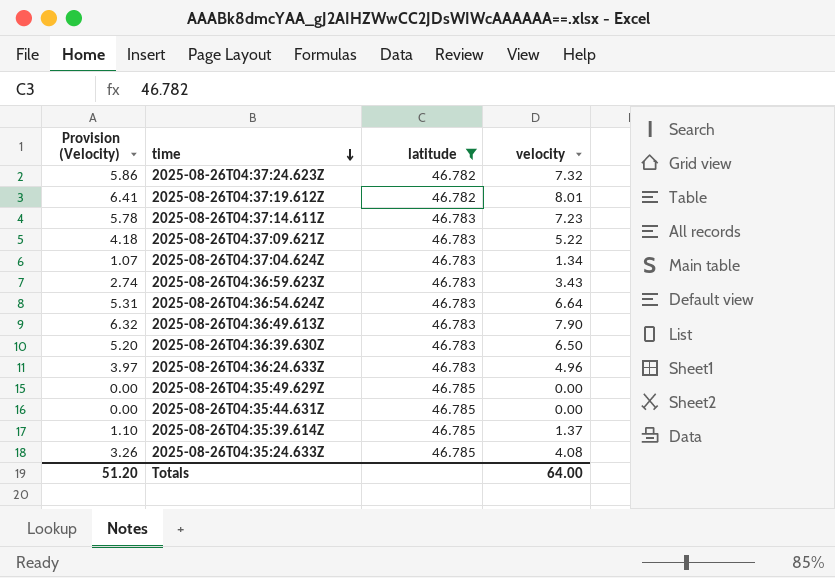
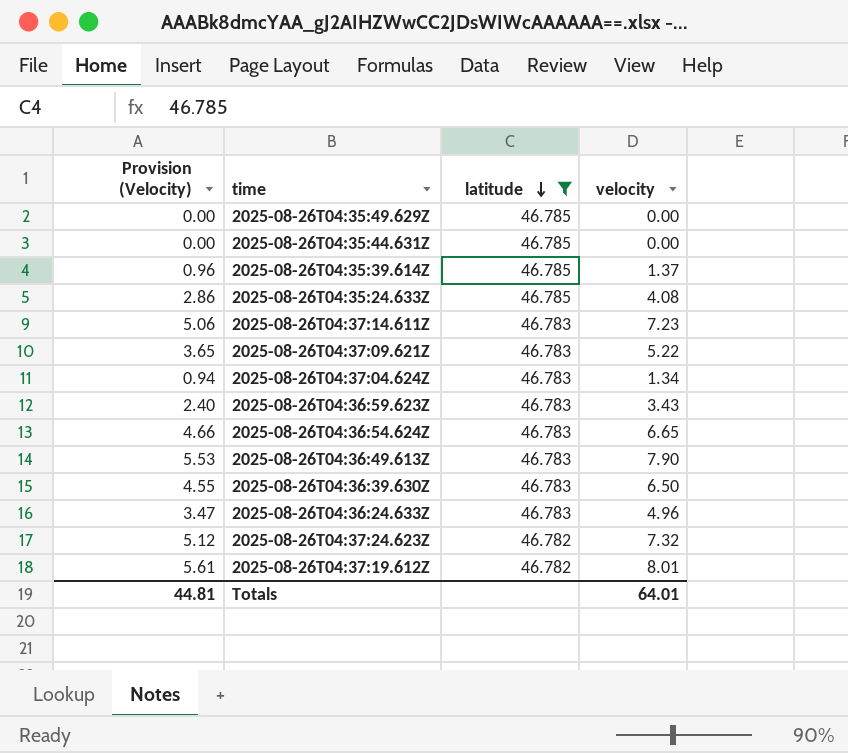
row order: time descending -> latitude descending
column Provision (Velocity) | formula: [velocity] * 0.8 -> [velocity] * 0.7
2025-08-26T04:36:54.624Z | velocity: 6.64 -> 6.65
Totals | Provision (Velocity): 51.20 -> 44.81
Totals | velocity: 64.00 -> 64.01

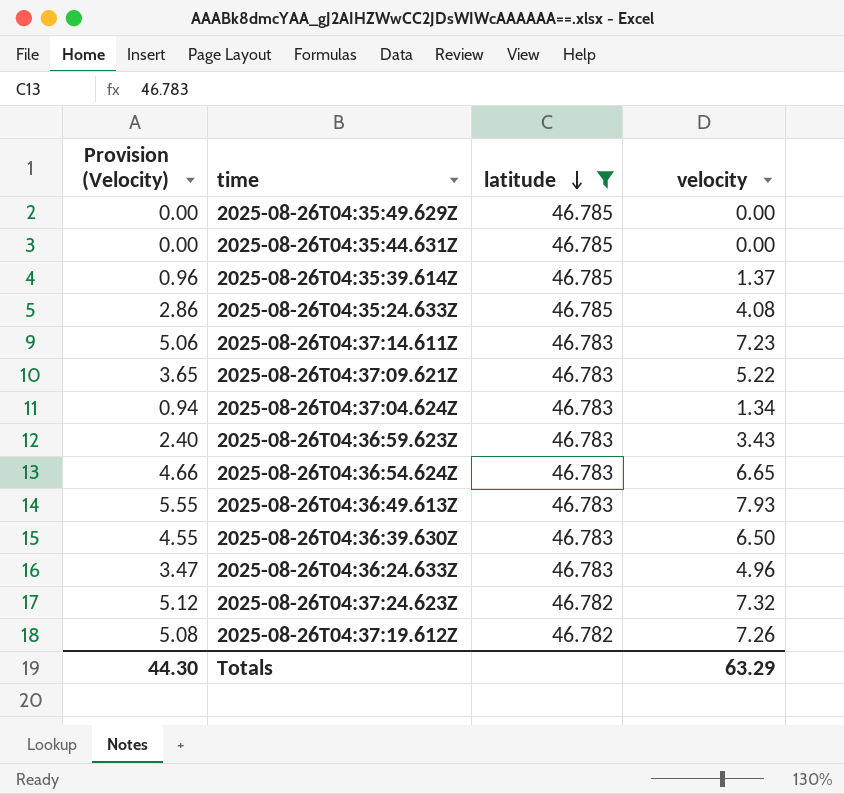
2025-08-26T04:36:49.613Z | Provision (Velocity): 5.53 -> 5.55
2025-08-26T04:36:49.613Z | velocity: 7.90 -> 7.93
2025-08-26T04:37:19.612Z | Provision (Velocity): 5.61 -> 5.08
2025-08-26T04:37:19.612Z | velocity: 8.01 -> 7.26
Totals | Provision (Velocity): 44.81 -> 44.30
Totals | velocity: 64.01 -> 63.29

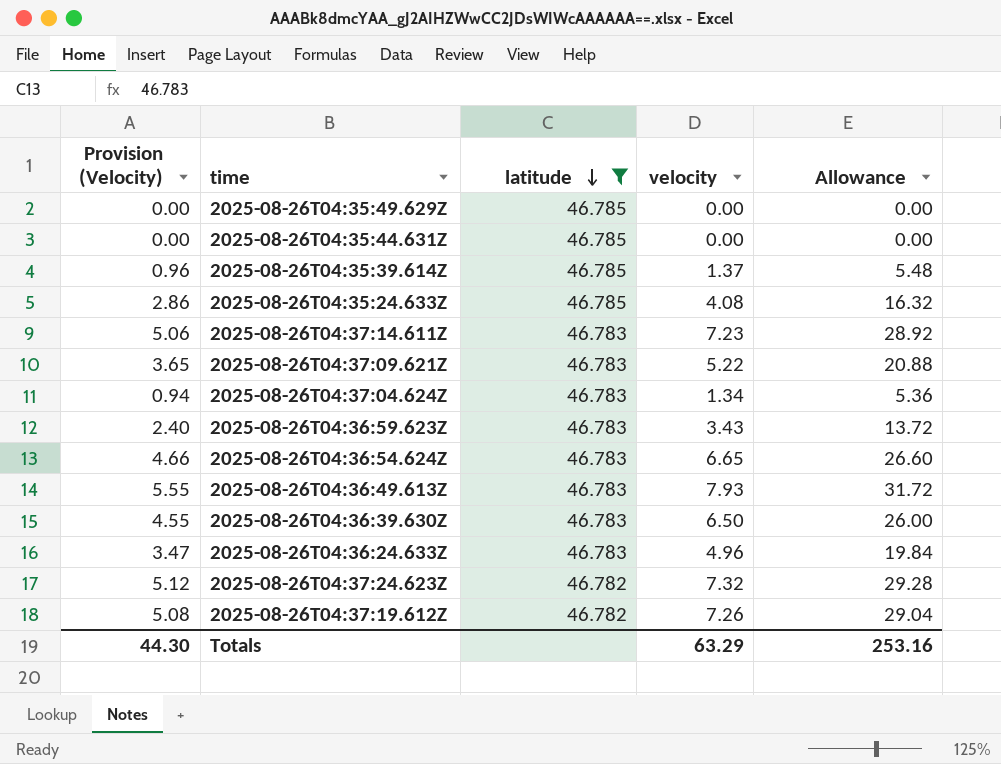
column Allowance | formula: none -> [velocity] * 4

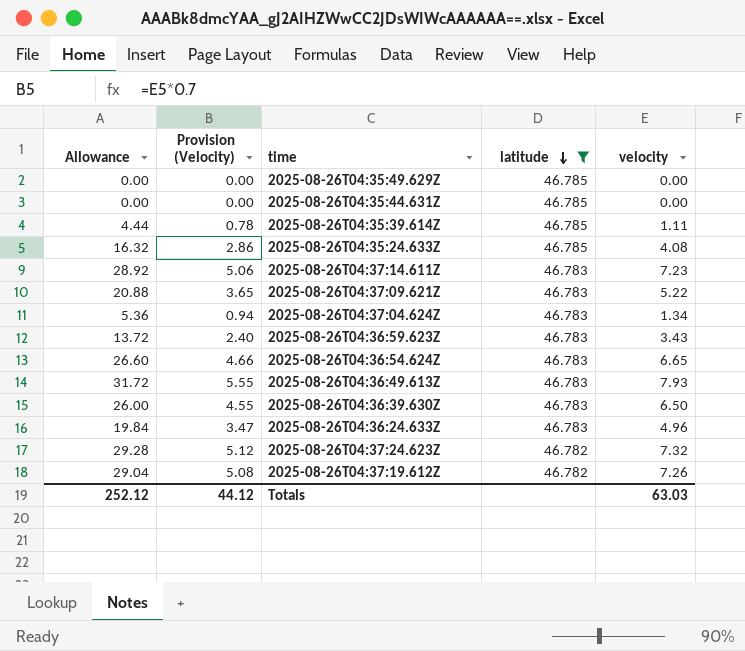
column Allowance | position: 5 -> 1
2025-08-26T04:35:39.614Z | Allowance: 5.48 -> 4.44
2025-08-26T04:35:39.614Z | Provision (Velocity): 0.96 -> 0.78
2025-08-26T04:35:39.614Z | velocity: 1.37 -> 1.11
Totals | Allowance: 253.16 -> 252.12
Totals | Provision (Velocity): 44.30 -> 44.12
Totals | velocity: 63.29 -> 63.03

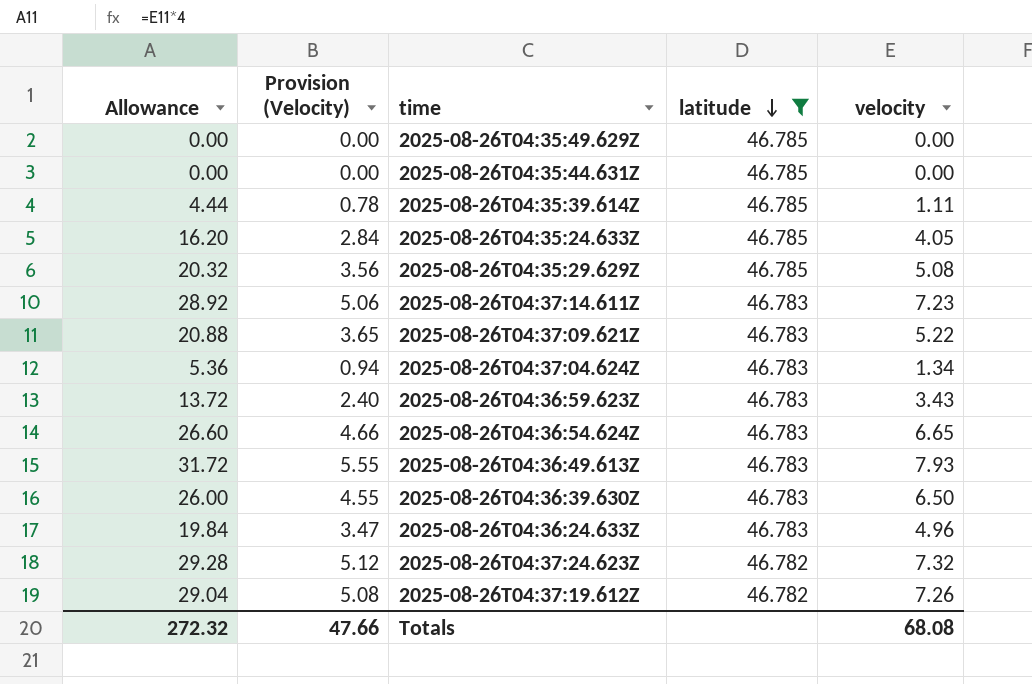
2025-08-26T04:35:24.633Z | Allowance: 16.32 -> 16.20
2025-08-26T04:35:24.633Z | Provision (Velocity): 2.86 -> 2.84
2025-08-26T04:35:24.633Z | velocity: 4.08 -> 4.05
row 2025-08-26T04:35:29.629Z: none -> 20.32 | 3.56 | 46.785 | 5.08
Totals | Allowance: 252.12 -> 272.32
Totals | Provision (Velocity): 44.12 -> 47.66
Totals | velocity: 63.03 -> 68.08

